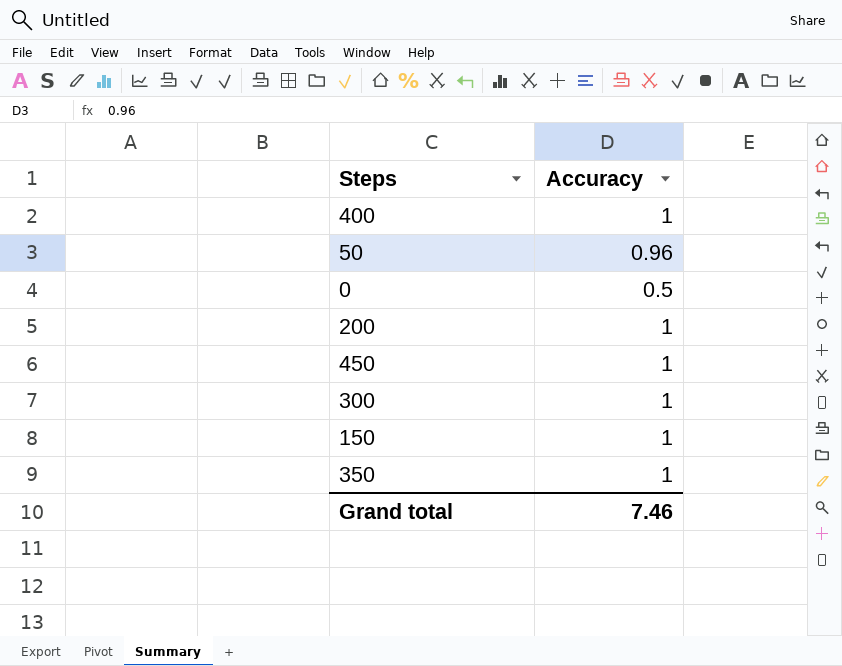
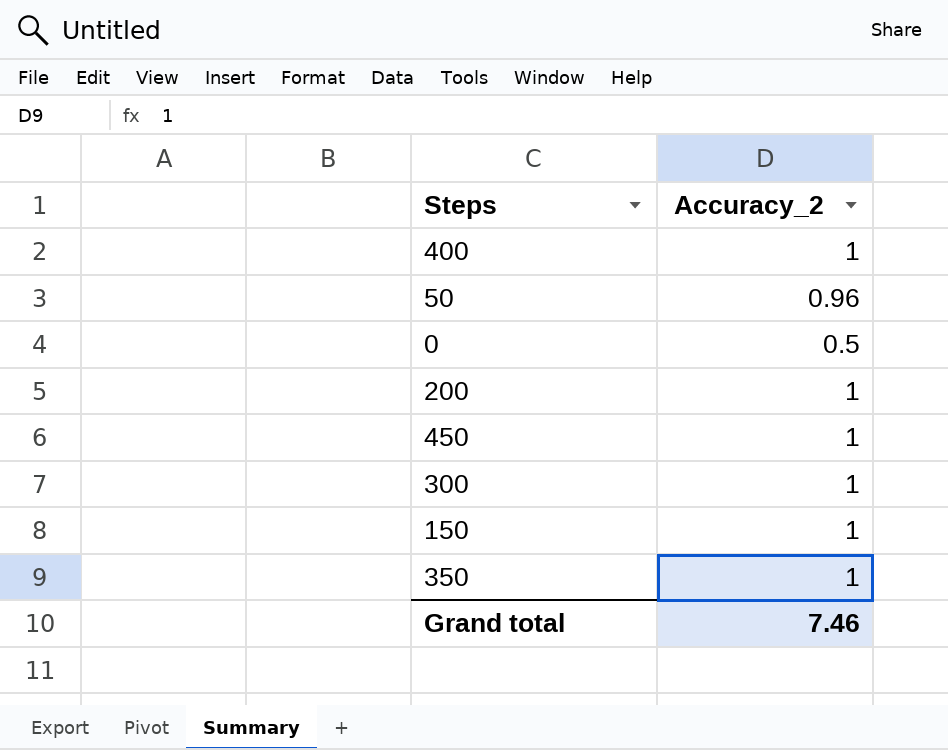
column name: Accuracy -> Accuracy_2

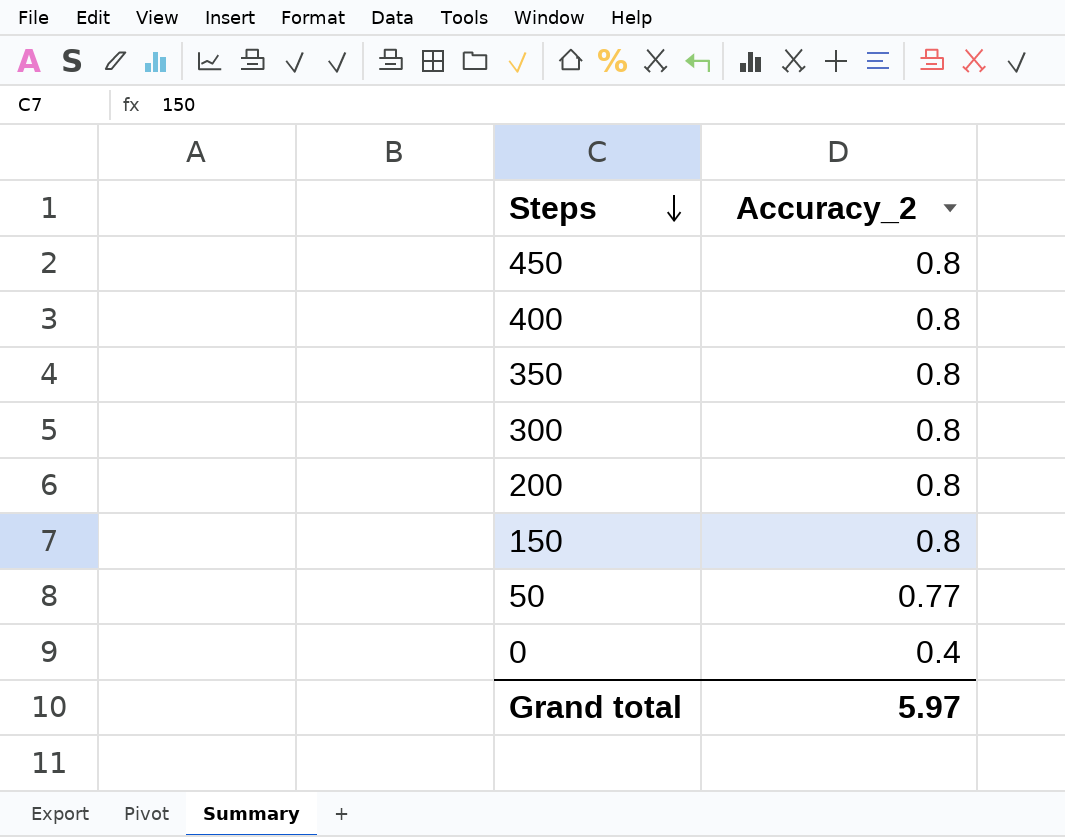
row order: none -> Steps descending
450 | Accuracy_2: 1 -> 0.8
400 | Accuracy_2: 1 -> 0.8
350 | Accuracy_2: 1 -> 0.8
300 | Accuracy_2: 1 -> 0.8
200 | Accuracy_2: 1 -> 0.8
150 | Accuracy_2: 1 -> 0.8
50 | Accuracy_2: 0.96 -> 0.77
0 | Accuracy_2: 0.5 -> 0.4
Grand total | Accuracy_2: 7.46 -> 5.97

